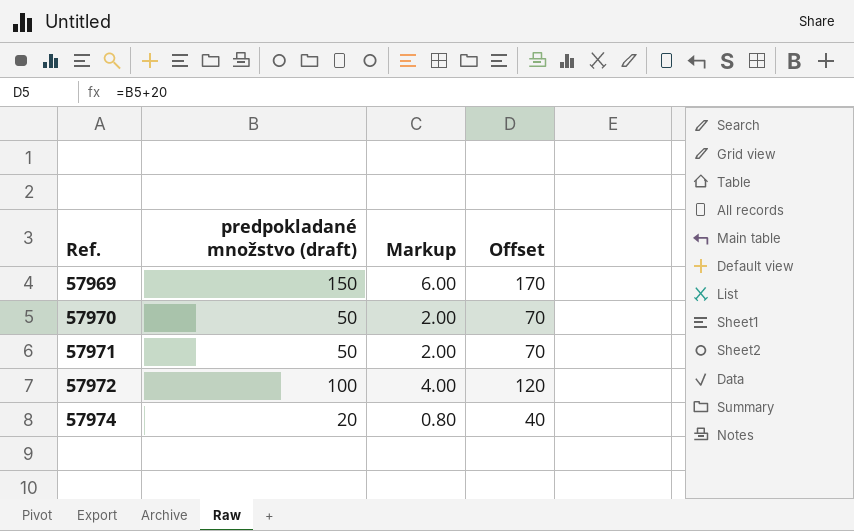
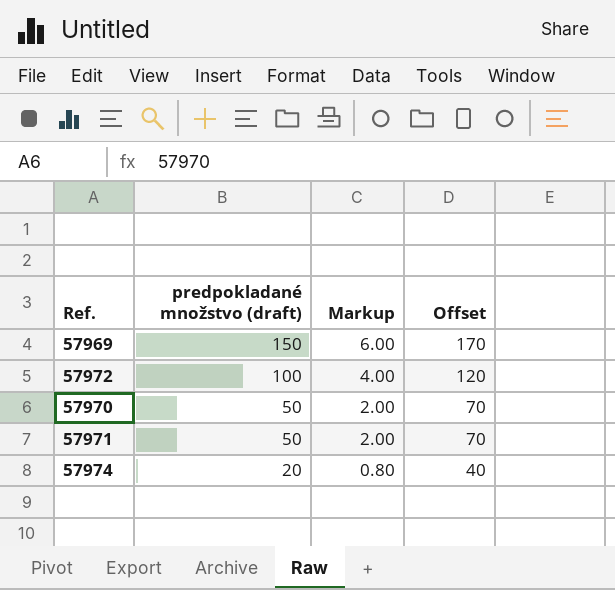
row order: Ref. ascending -> predpokladané množstvo (draft) descending

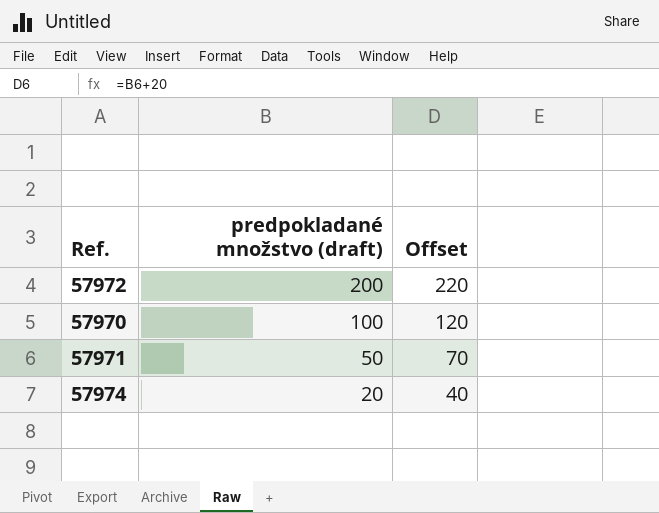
column Markup | formula: [predpokladané množstvo (draft)] * 0.04 -> none
row 57969: 150 | 6.00 | 170 -> none
57972 | predpokladané množstvo (draft): 100 -> 200
57972 | Offset: 120 -> 220
57970 | predpokladané množstvo (draft): 50 -> 100
57970 | Offset: 70 -> 120

